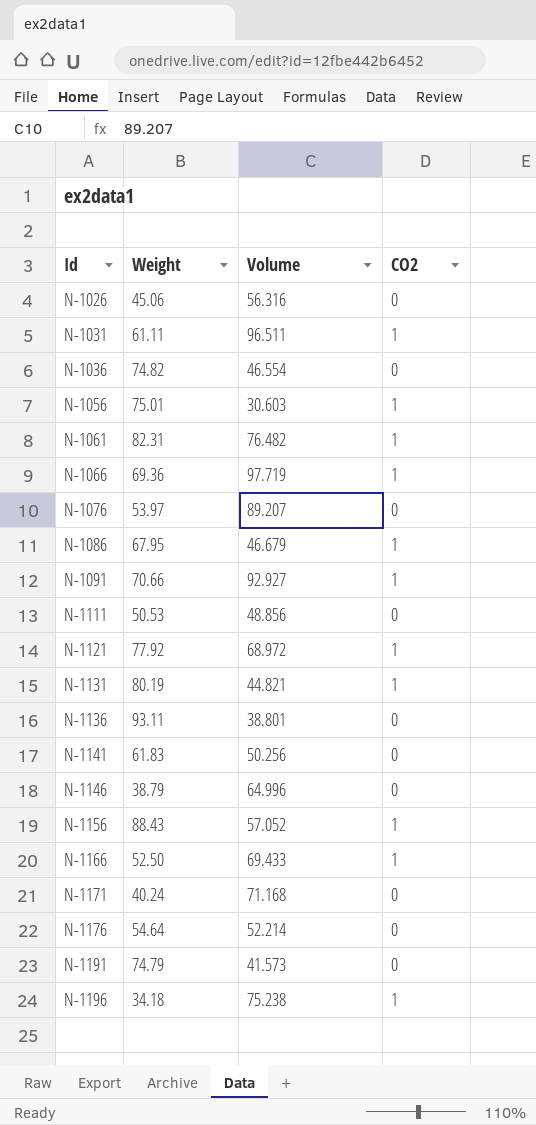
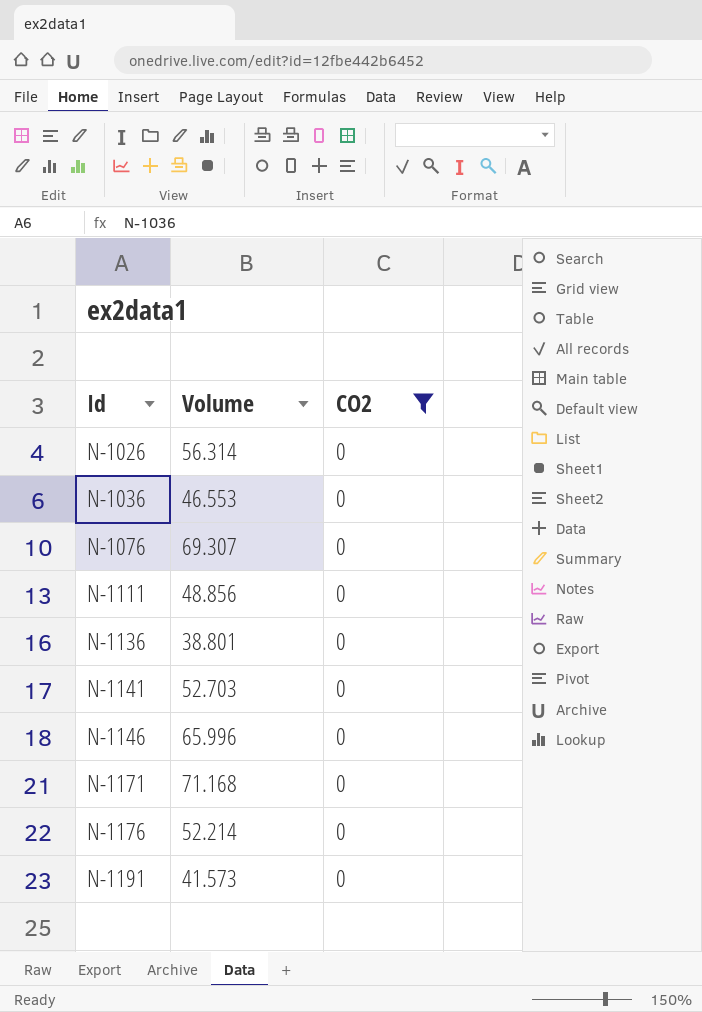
filter: none -> CO2 = 0
column Weight | position: 2 -> none
N-1026 | Volume: 56.316 -> 56.314
N-1036 | Volume: 46.554 -> 46.553
N-1076 | Volume: 89.207 -> 69.307
N-1141 | Volume: 50.256 -> 52.703
N-1146 | Volume: 64.996 -> 65.996

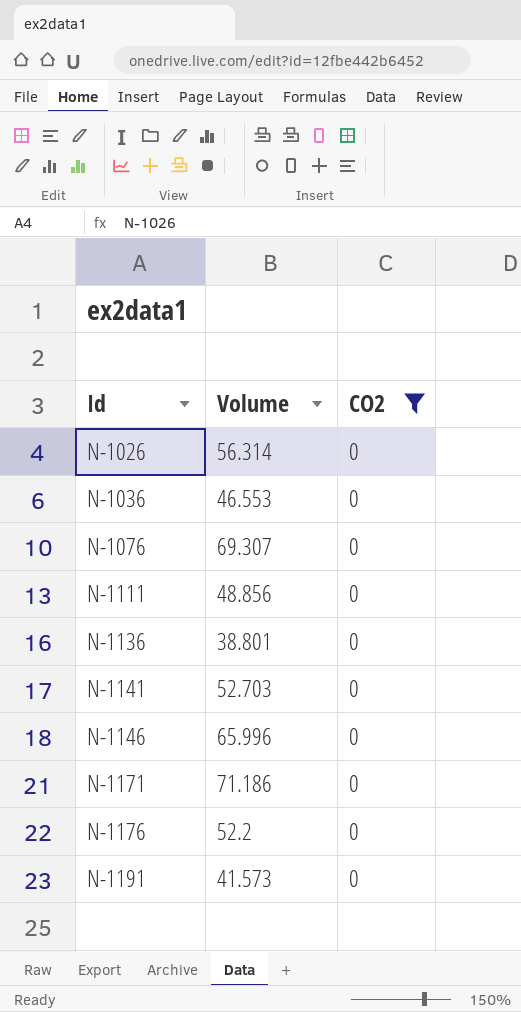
N-1171 | Volume: 71.168 -> 71.186
N-1176 | Volume: 52.214 -> 52.2

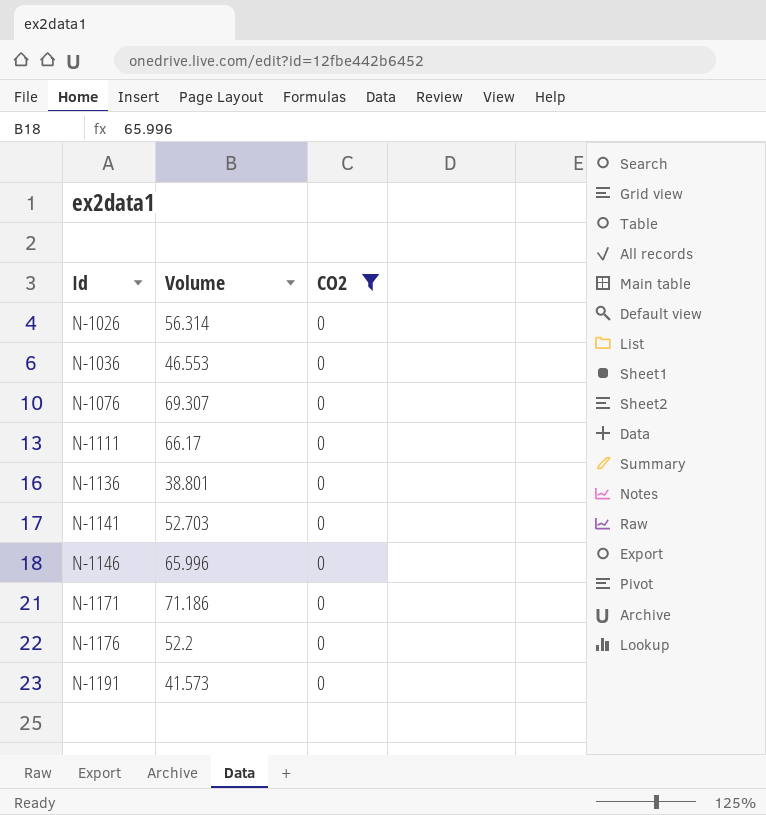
N-1111 | Volume: 48.856 -> 66.17

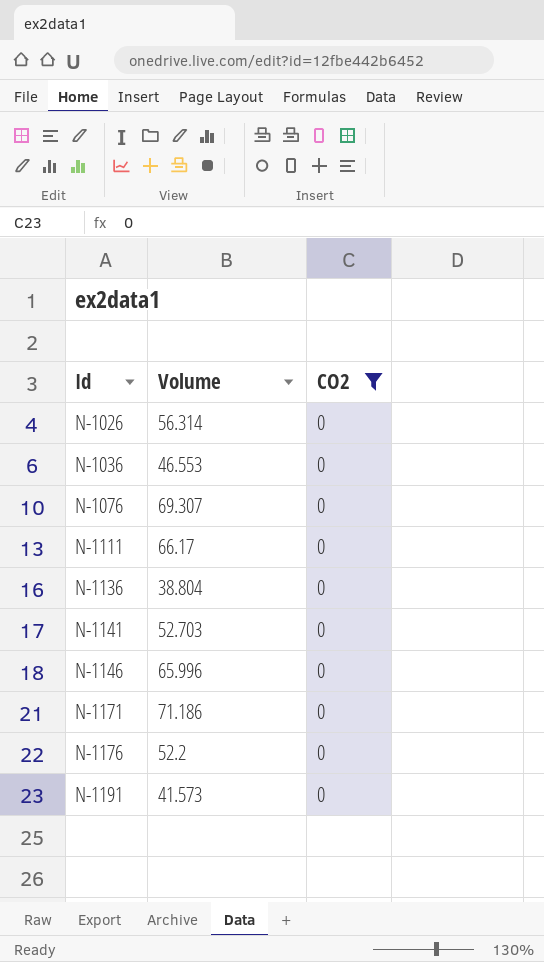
N-1136 | Volume: 38.801 -> 38.804

